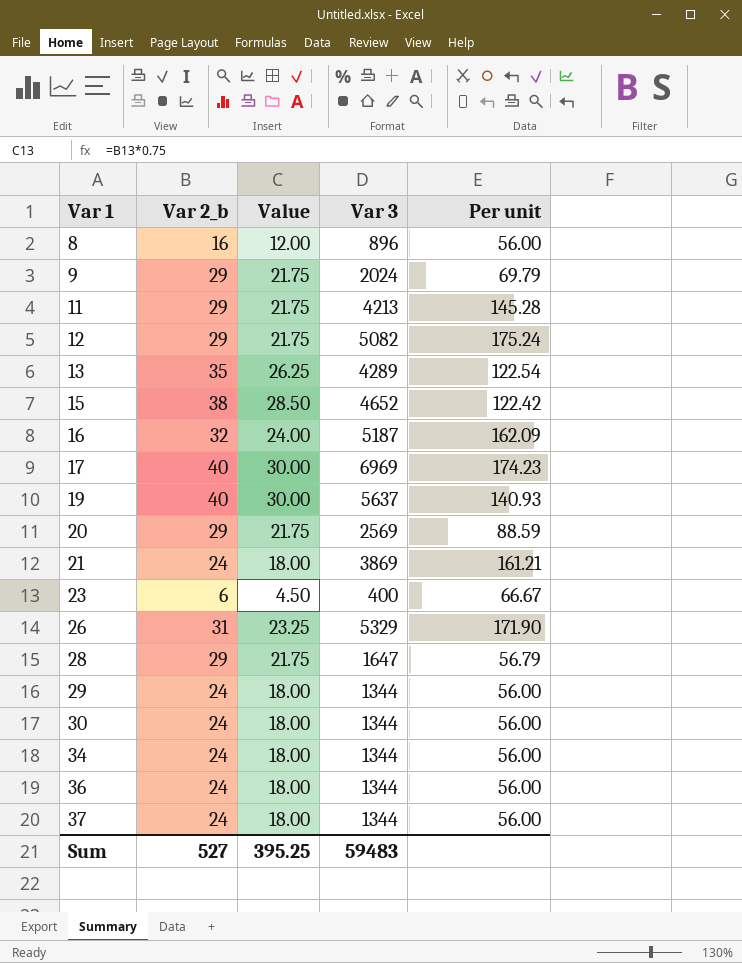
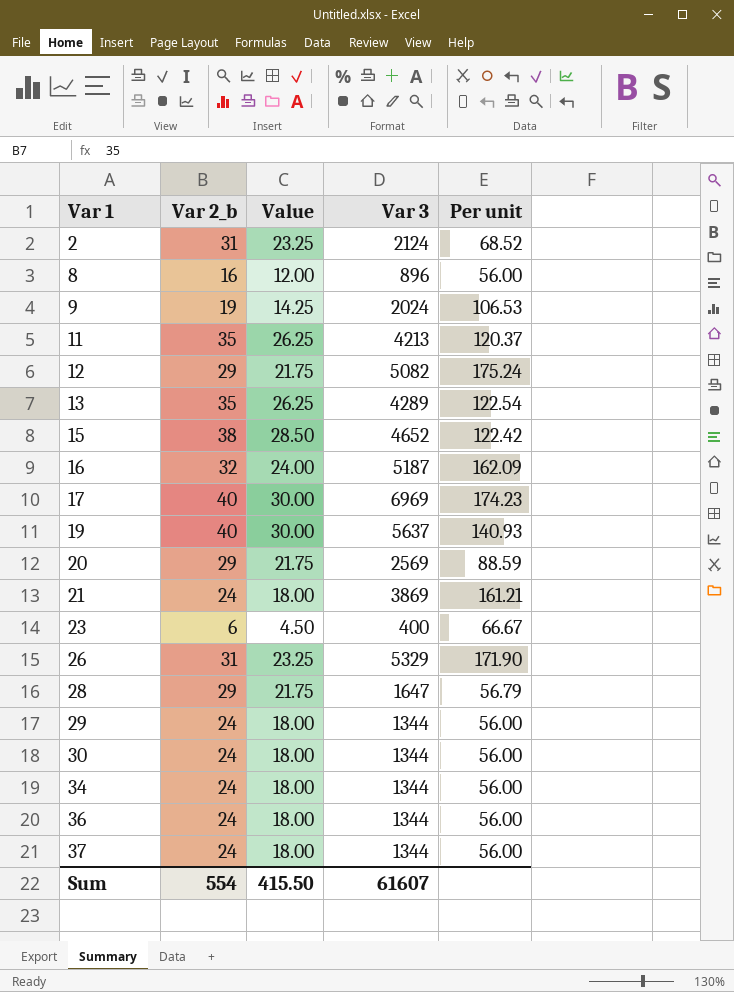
row 2: none -> 31 | 23.25 | 2124 | 68.52
9 | Var 2_b: 29 -> 19
9 | Value: 21.75 -> 14.25
9 | Per unit: 69.79 -> 106.53
11 | Var 2_b: 29 -> 35
11 | Value: 21.75 -> 26.25
11 | Per unit: 145.28 -> 120.37
Sum | Var 2_b: 527 -> 554
Sum | Value: 395.25 -> 415.50
Sum | Var 3: 59483 -> 61607

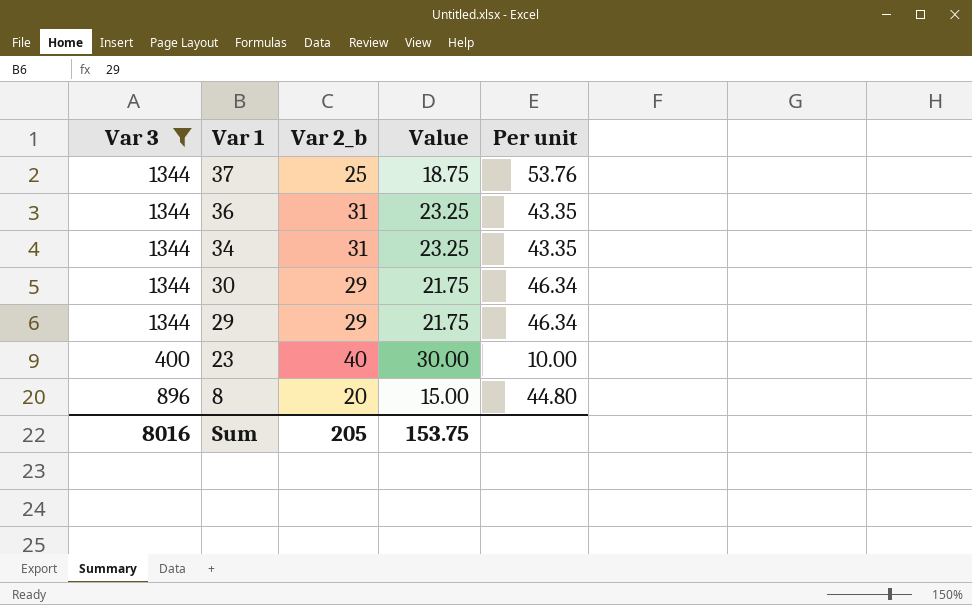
filter: none -> Var 3 <= 1344
row order: Var 1 ascending -> Var 1 descending
column Var 3 | position: 4 -> 1
37 | Var 2_b: 24 -> 25
37 | Value: 18.00 -> 18.75
37 | Per unit: 56.00 -> 53.76
36 | Var 2_b: 24 -> 31
36 | Value: 18.00 -> 23.25
36 | Per unit: 56.00 -> 43.35
34 | Var 2_b: 24 -> 31
34 | Value: 18.00 -> 23.25
34 | Per unit: 56.00 -> 43.35
30 | Var 2_b: 24 -> 29
30 | Value: 18.00 -> 21.75
30 | Per unit: 56.00 -> 46.34
29 | Var 2_b: 24 -> 29
29 | Value: 18.00 -> 21.75
29 | Per unit: 56.00 -> 46.34
23 | Var 2_b: 6 -> 40
23 | Value: 4.50 -> 30.00
23 | Per unit: 66.67 -> 10.00
8 | Var 2_b: 16 -> 20
8 | Value: 12.00 -> 15.00
8 | Per unit: 56.00 -> 44.80
Sum | Var 3: 61607 -> 8016
Sum | Var 2_b: 554 -> 205
Sum | Value: 415.50 -> 153.75

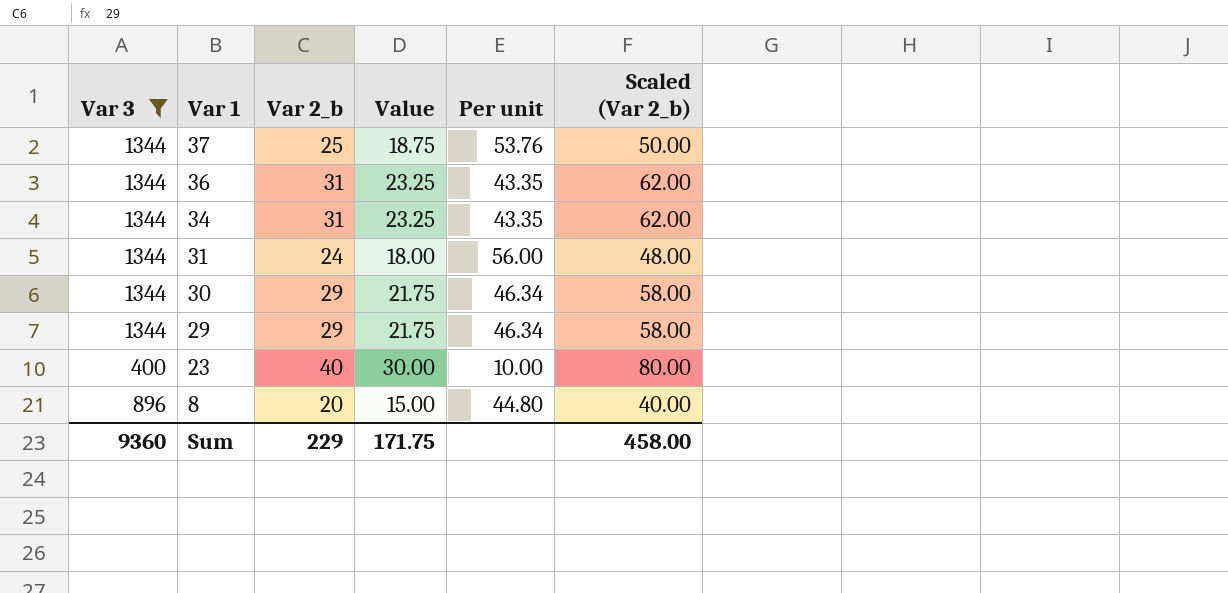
column Scaled (Var 2_b) | formula: none -> [Var 2_b] * 2
row 31: none -> 1344 | 24 | 18.00 | 56.00 | 48.00
Sum | Var 3: 8016 -> 9360
Sum | Var 2_b: 205 -> 229
Sum | Value: 153.75 -> 171.75

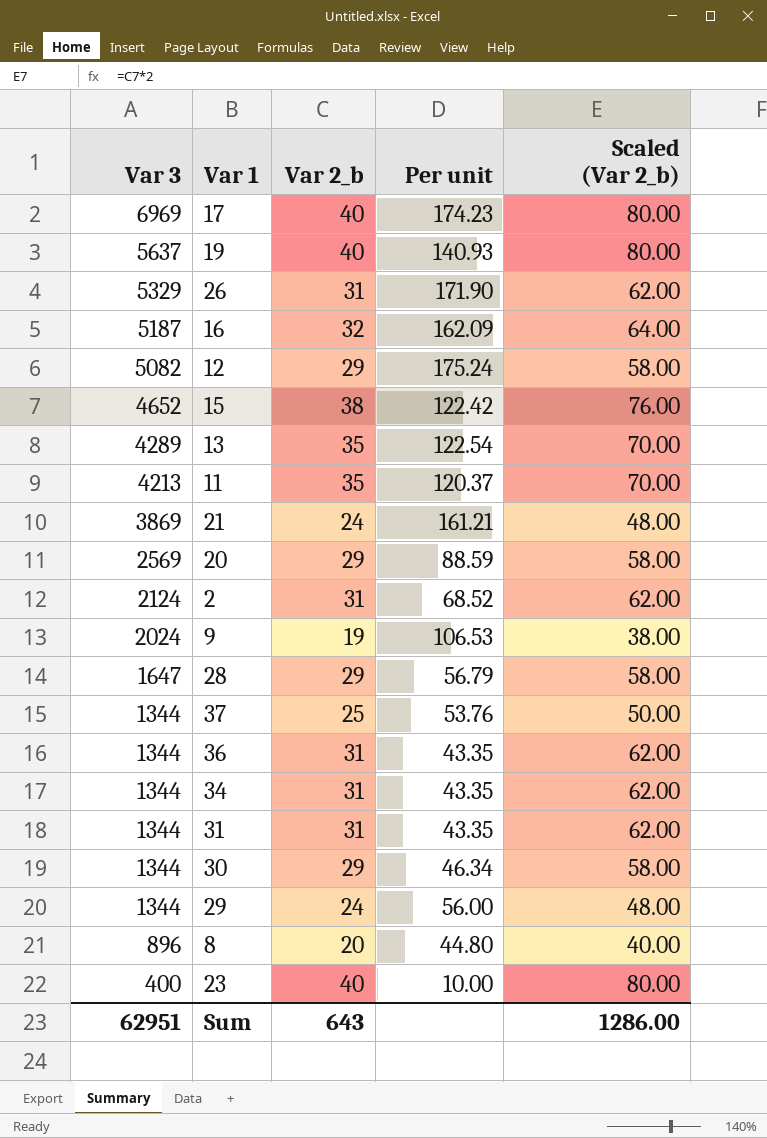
filter: Var 3 <= 1344 -> none
row order: Var 1 descending -> Var 3 descending
column Value | formula: [Var 2_b] * 0.75 -> none
31 | Var 2_b: 24 -> 31
31 | Per unit: 56.00 -> 43.35
31 | Scaled (Var 2_b): 48.00 -> 62.00
29 | Var 2_b: 29 -> 24
29 | Per unit: 46.34 -> 56.00
29 | Scaled (Var 2_b): 58.00 -> 48.00
Sum | Var 3: 9360 -> 62951
Sum | Var 2_b: 229 -> 643
Sum | Scaled (Var 2_b): 458.00 -> 1286.00

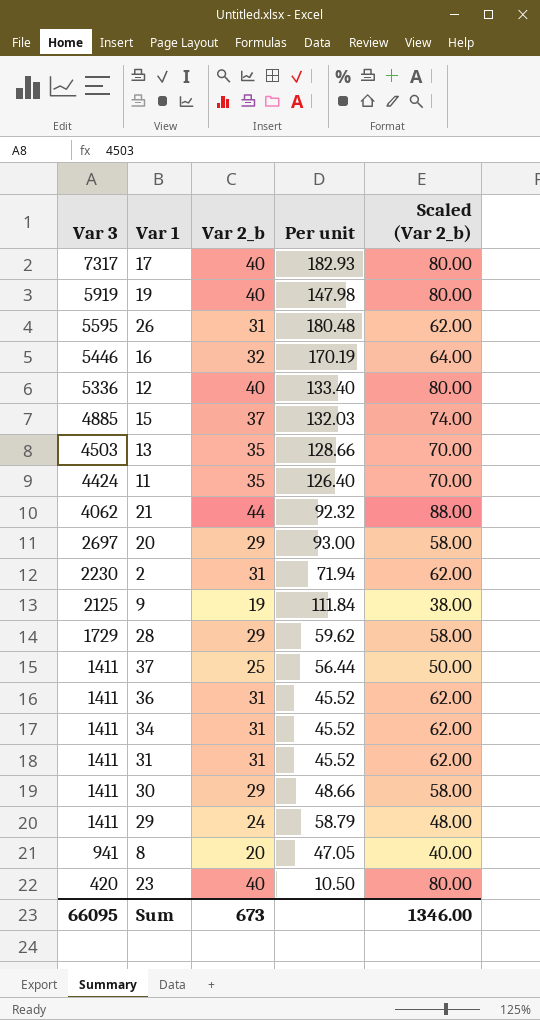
17 | Var 3: 6969 -> 7317
17 | Per unit: 174.23 -> 182.93
19 | Var 3: 5637 -> 5919
19 | Per unit: 140.93 -> 147.98
26 | Var 3: 5329 -> 5595
26 | Per unit: 171.90 -> 180.48
16 | Var 3: 5187 -> 5446
16 | Per unit: 162.09 -> 170.19
12 | Var 3: 5082 -> 5336
12 | Var 2_b: 29 -> 40
12 | Per unit: 175.24 -> 133.40
12 | Scaled (Var 2_b): 58.00 -> 80.00
15 | Var 3: 4652 -> 4885
15 | Var 2_b: 38 -> 37
15 | Per unit: 122.42 -> 132.03
15 | Scaled (Var 2_b): 76.00 -> 74.00
13 | Var 3: 4289 -> 4503
13 | Per unit: 122.54 -> 128.66
11 | Var 3: 4213 -> 4424
11 | Per unit: 120.37 -> 126.40
21 | Var 3: 3869 -> 4062
21 | Var 2_b: 24 -> 44
21 | Per unit: 161.21 -> 92.32
21 | Scaled (Var 2_b): 48.00 -> 88.00
20 | Var 3: 2569 -> 2697
20 | Per unit: 88.59 -> 93.00
2 | Var 3: 2124 -> 2230
2 | Per unit: 68.52 -> 71.94
9 | Var 3: 2024 -> 2125
9 | Per unit: 106.53 -> 111.84
28 | Var 3: 1647 -> 1729
28 | Per unit: 56.79 -> 59.62
37 | Var 3: 1344 -> 1411
37 | Per unit: 53.76 -> 56.44
36 | Var 3: 1344 -> 1411
36 | Per unit: 43.35 -> 45.52
34 | Var 3: 1344 -> 1411
34 | Per unit: 43.35 -> 45.52
31 | Var 3: 1344 -> 1411
31 | Per unit: 43.35 -> 45.52
30 | Var 3: 1344 -> 1411
30 | Per unit: 46.34 -> 48.66
29 | Var 3: 1344 -> 1411
29 | Per unit: 56.00 -> 58.79
8 | Var 3: 896 -> 941
8 | Per unit: 44.80 -> 47.05
23 | Var 3: 400 -> 420
23 | Per unit: 10.00 -> 10.50
Sum | Var 3: 62951 -> 66095
Sum | Var 2_b: 643 -> 673
Sum | Scaled (Var 2_b): 1286.00 -> 1346.00

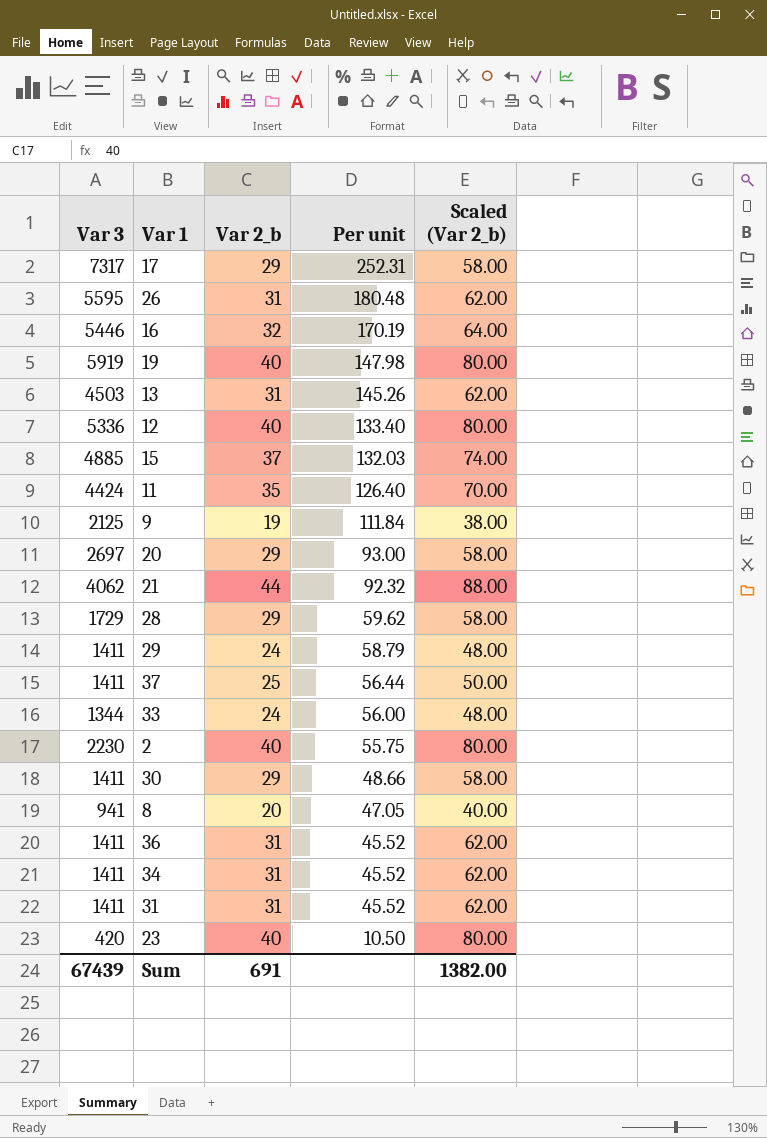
row order: Var 3 descending -> Per unit descending
17 | Var 2_b: 40 -> 29
17 | Per unit: 182.93 -> 252.31
17 | Scaled (Var 2_b): 80.00 -> 58.00
13 | Var 2_b: 35 -> 31
13 | Per unit: 128.66 -> 145.26
13 | Scaled (Var 2_b): 70.00 -> 62.00
row 33: none -> 1344 | 24 | 56.00 | 48.00
2 | Var 2_b: 31 -> 40
2 | Per unit: 71.94 -> 55.75
2 | Scaled (Var 2_b): 62.00 -> 80.00
Sum | Var 3: 66095 -> 67439
Sum | Var 2_b: 673 -> 691
Sum | Scaled (Var 2_b): 1346.00 -> 1382.00

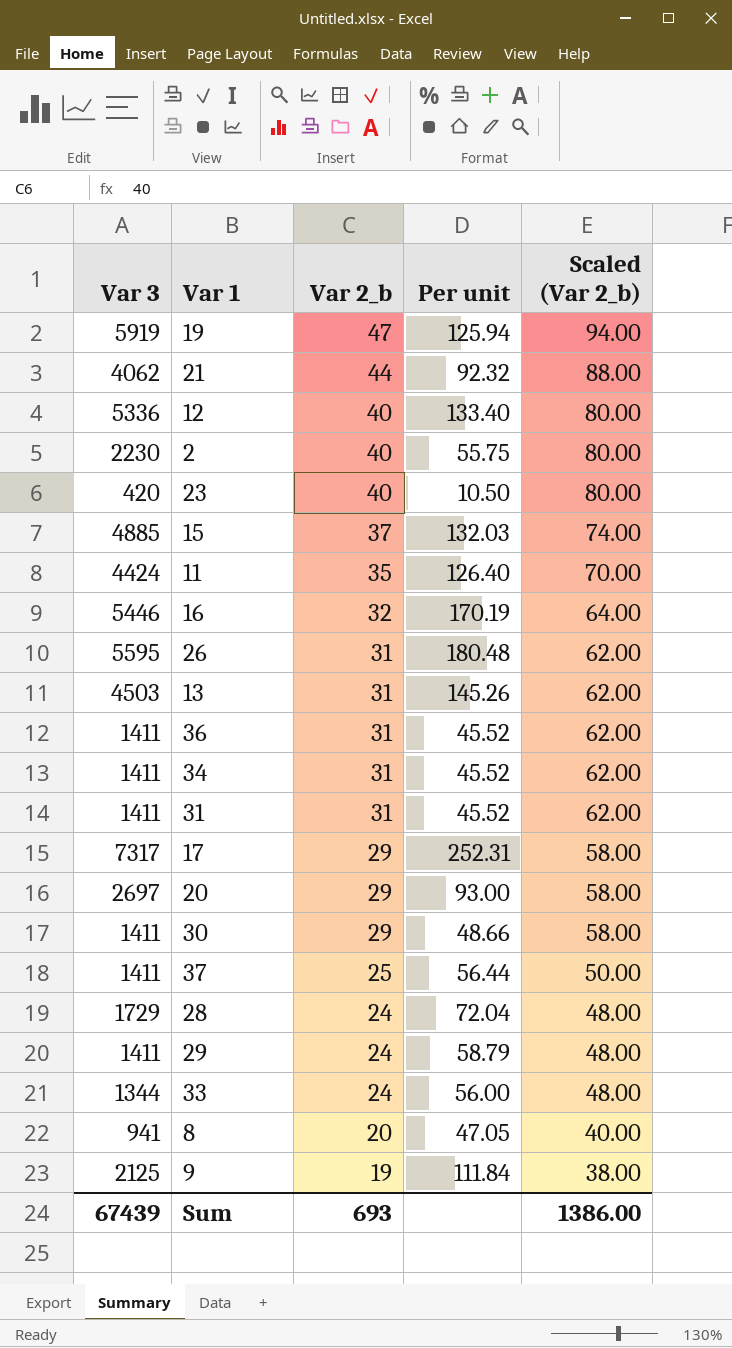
row order: Per unit descending -> Var 2_b descending
19 | Var 2_b: 40 -> 47
19 | Per unit: 147.98 -> 125.94
19 | Scaled (Var 2_b): 80.00 -> 94.00
28 | Var 2_b: 29 -> 24
28 | Per unit: 59.62 -> 72.04
28 | Scaled (Var 2_b): 58.00 -> 48.00
Sum | Var 2_b: 691 -> 693
Sum | Scaled (Var 2_b): 1382.00 -> 1386.00

